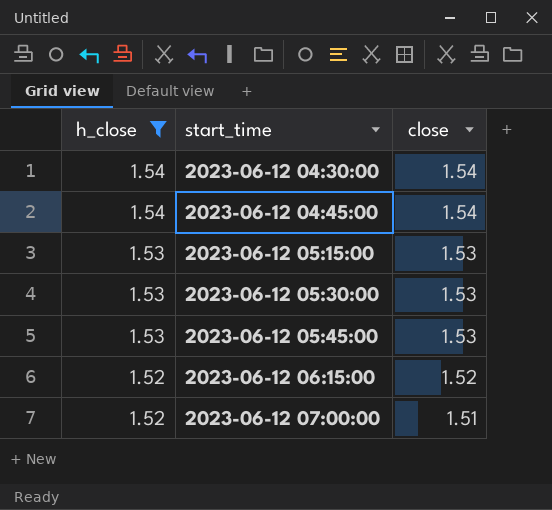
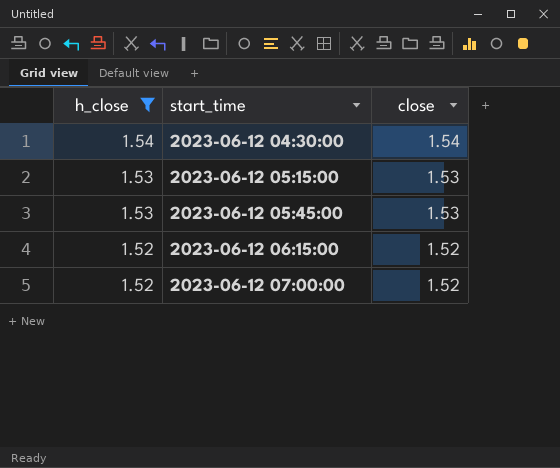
row 2023-06-12 04:45:00: 1.54 | 1.54 -> none
row 2023-06-12 05:30:00: 1.53 | 1.53 -> none
2023-06-12 07:00:00 | close: 1.51 -> 1.52

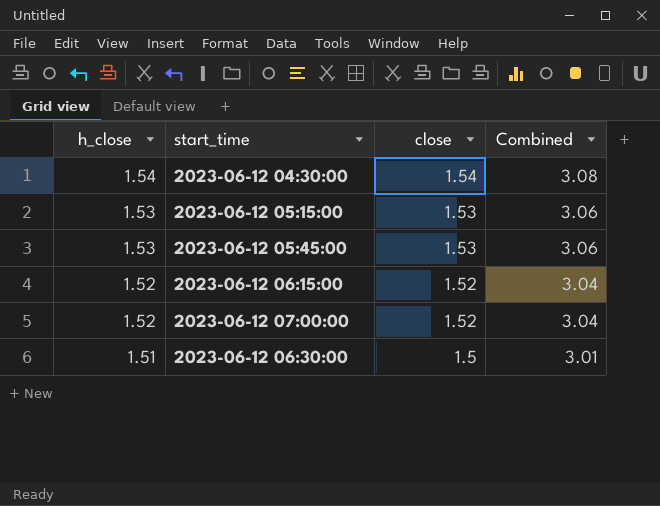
filter: h_close != 1.51 -> none
column Combined | formula: none -> [h_close] + [close]

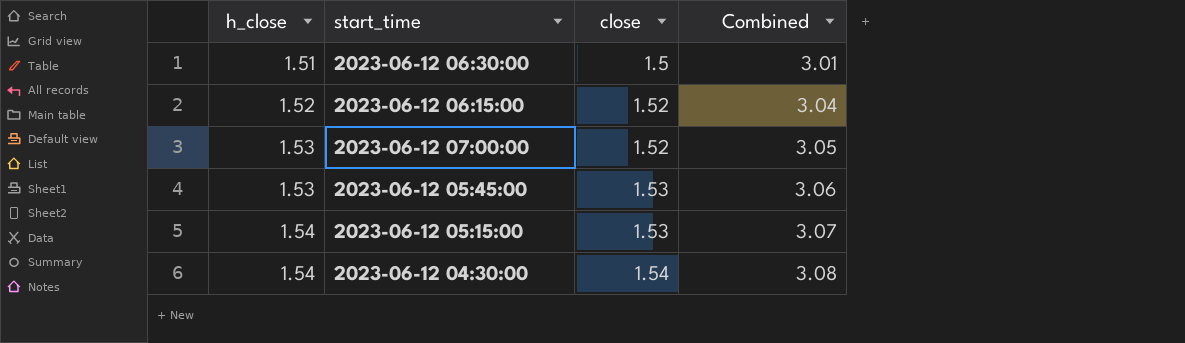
row order: h_close descending -> h_close ascending
2023-06-12 07:00:00 | h_close: 1.52 -> 1.53
2023-06-12 07:00:00 | Combined: 3.04 -> 3.05
2023-06-12 05:15:00 | h_close: 1.53 -> 1.54
2023-06-12 05:15:00 | Combined: 3.06 -> 3.07

